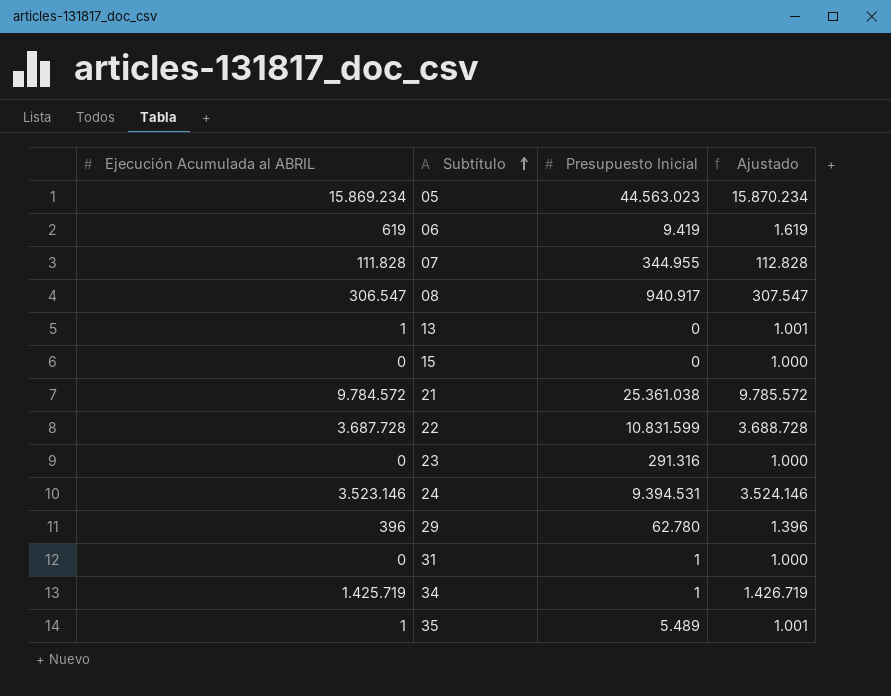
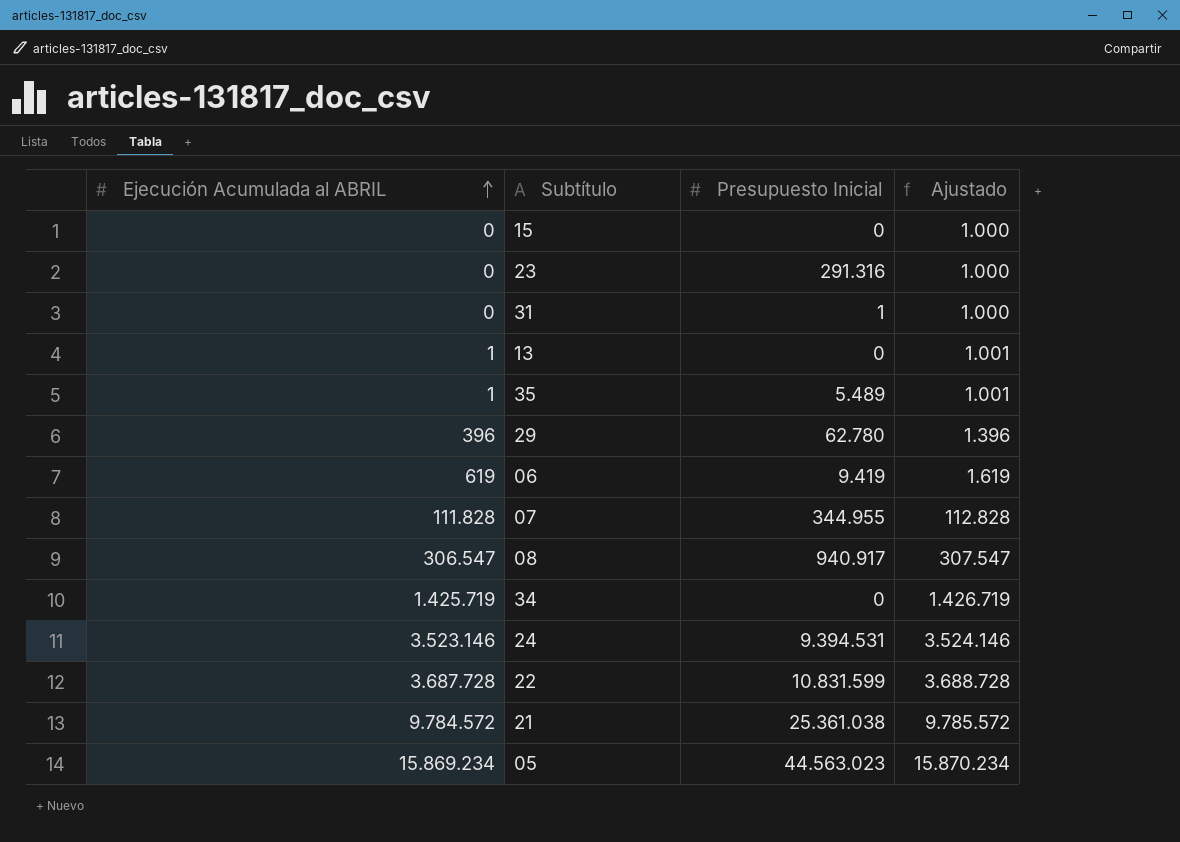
row order: Subtítulo ascending -> Ejecución Acumulada al ABRIL ascending
34 | Presupuesto Inicial: 1 -> 0

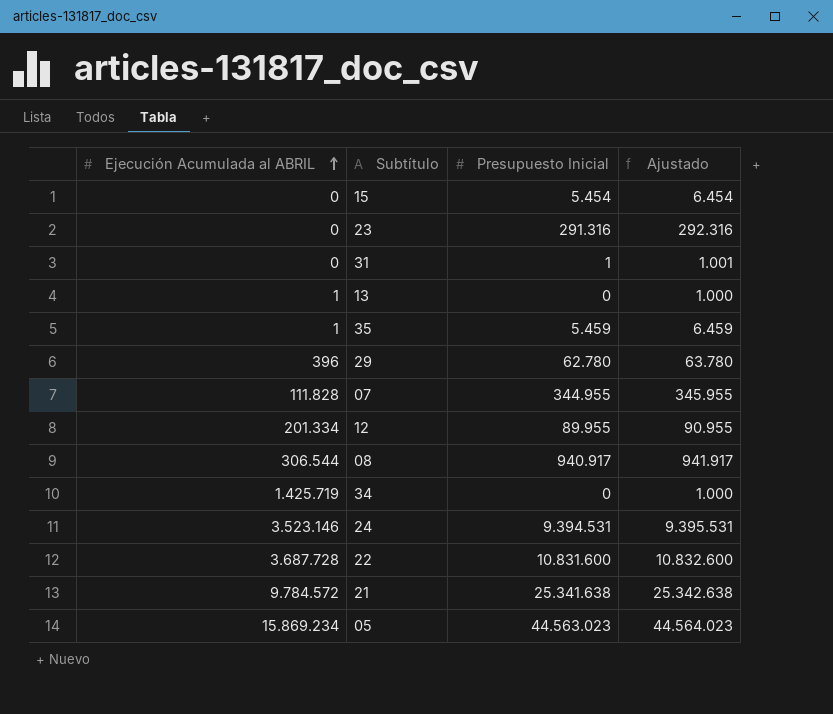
column Ajustado | formula: [Ejecución Acumulada al ABRIL] + 1000 -> [Presupuesto Inicial] + 1000
row 06: 619 | 9.419 | 1.619 -> none
15 | Presupuesto Inicial: 0 -> 5.454
35 | Presupuesto Inicial: 5.489 -> 5.459
row 12: none -> 201.334 | 89.955 | 90.955
08 | Ejecución Acumulada al ABRIL: 306.547 -> 306.544
22 | Presupuesto Inicial: 10.831.599 -> 10.831.600
21 | Presupuesto Inicial: 25.361.038 -> 25.341.638

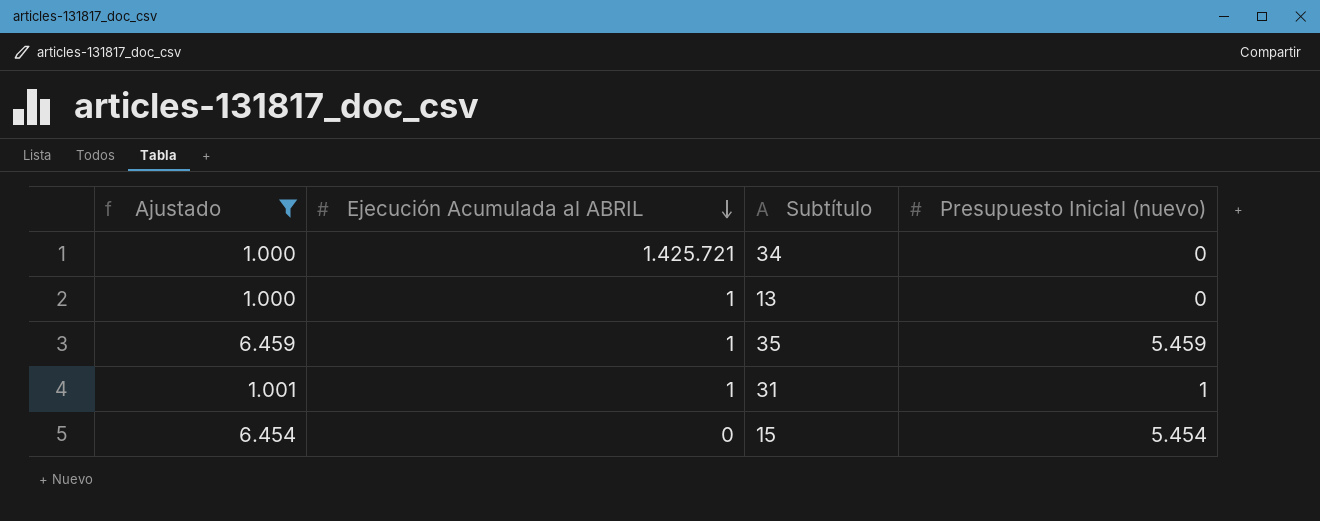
filter: none -> Ajustado <= 6.459
row order: Ejecución Acumulada al ABRIL ascending -> Ejecución Acumulada al ABRIL descending
column Ajustado | position: 4 -> 1
column name: Presupuesto Inicial -> Presupuesto Inicial (nuevo)
34 | Ejecución Acumulada al ABRIL: 1.425.719 -> 1.425.721
31 | Ejecución Acumulada al ABRIL: 0 -> 1

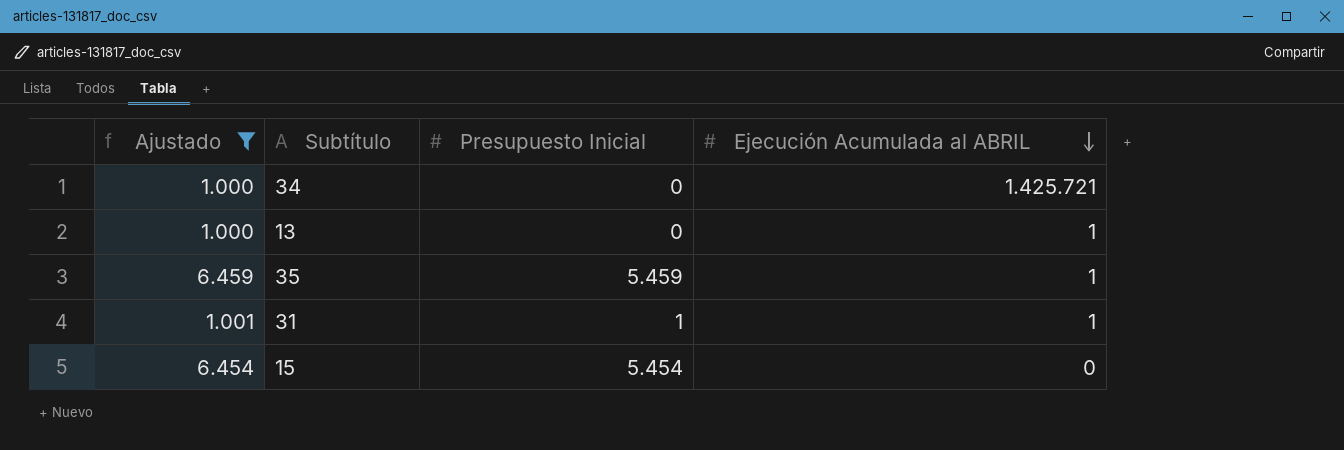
column name: Presupuesto Inicial (nuevo) -> Presupuesto Inicial
column Ejecución Acumulada al ABRIL | position: 2 -> 4

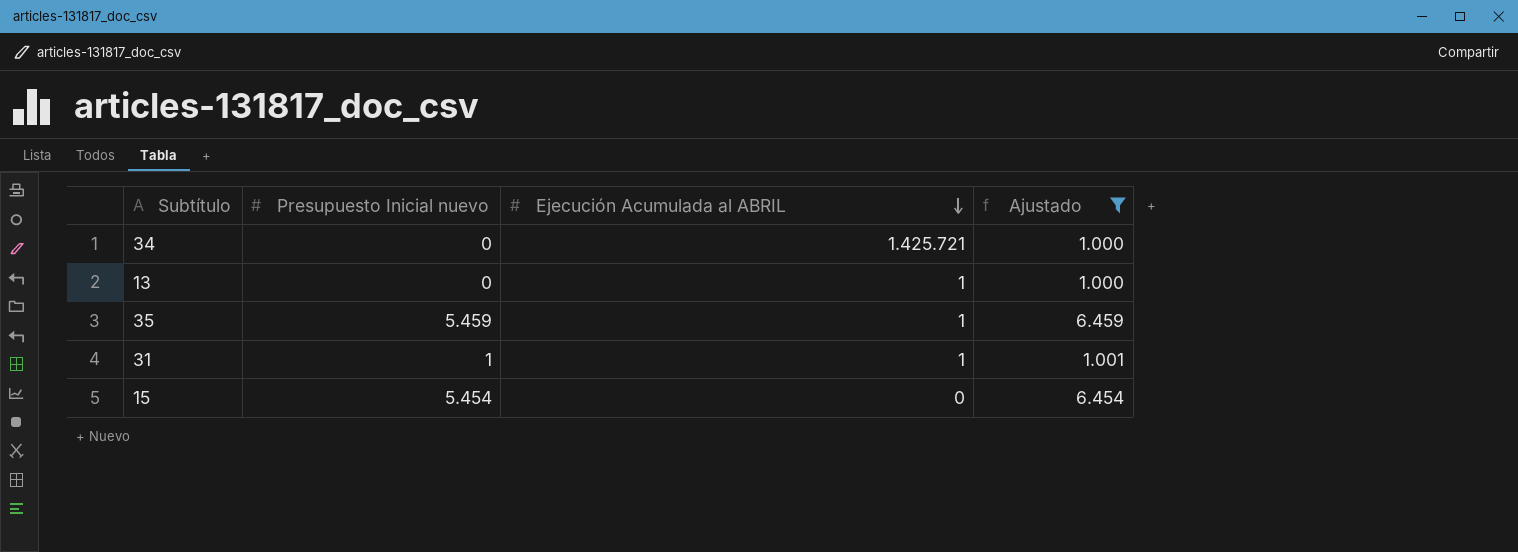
column name: Presupuesto Inicial -> Presupuesto Inicial nuevo
column Ajustado | position: 1 -> 4

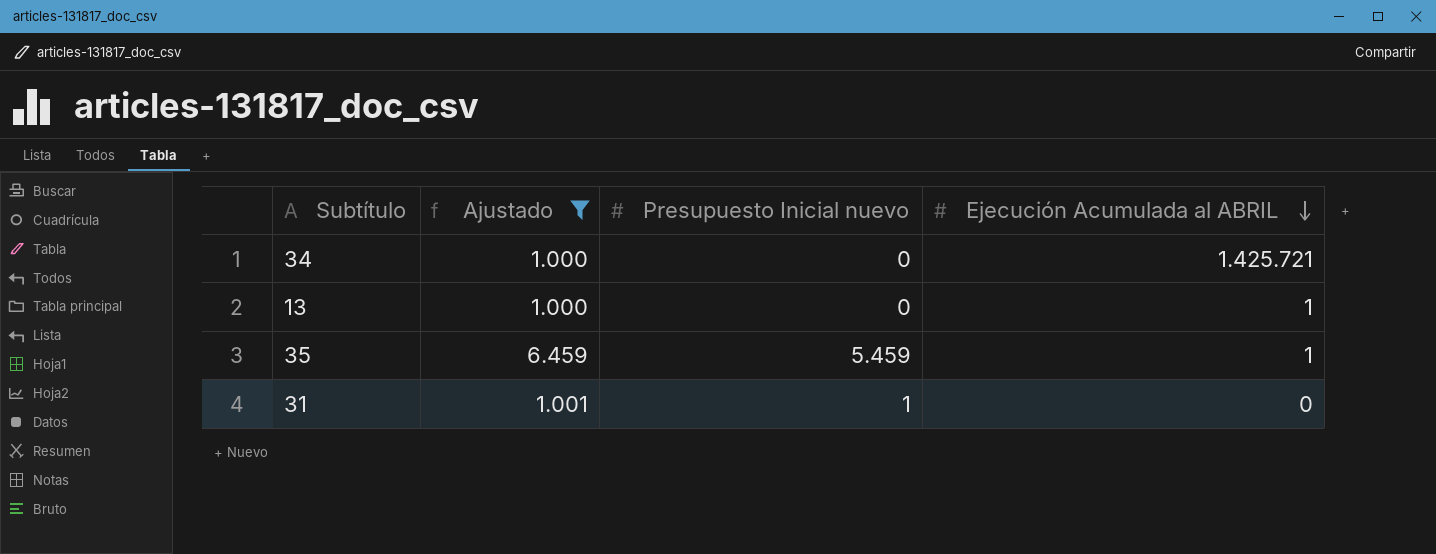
column Ajustado | position: 4 -> 2
row 15: 5.454 | 0 | 6.454 -> none
31 | Ejecución Acumulada al ABRIL: 1 -> 0

